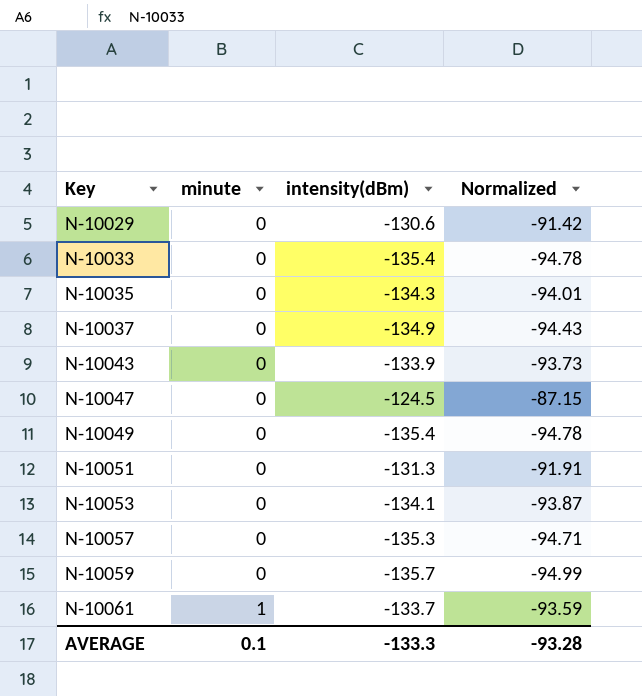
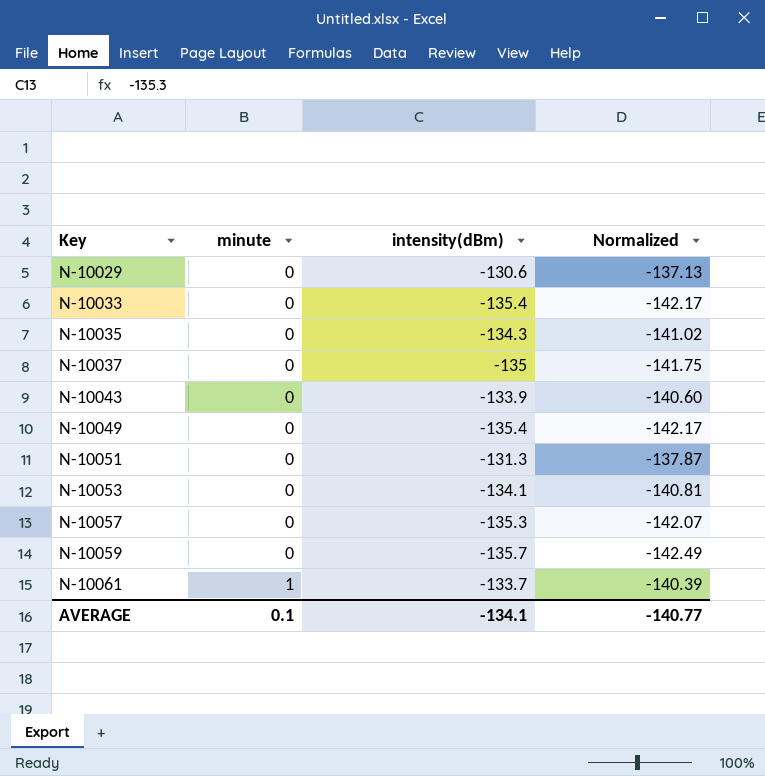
column Normalized | formula: [intensity(dBm)] * 0.7 -> [intensity(dBm)] * 1.05
row N-10047: 0 | -124.5 | -87.15 -> none
N-10037 | intensity(dBm): -134.9 -> -135
AVERAGE | intensity(dBm): -133.3 -> -134.1
AVERAGE | Normalized: -93.28 -> -140.77

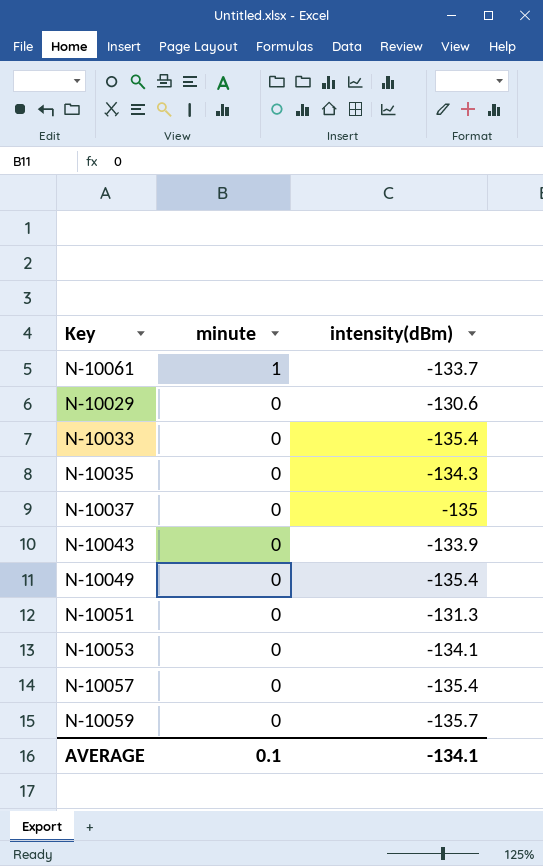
row order: Key ascending -> minute descending
column Normalized | formula: [intensity(dBm)] * 1.05 -> none
N-10057 | intensity(dBm): -135.3 -> -135.4

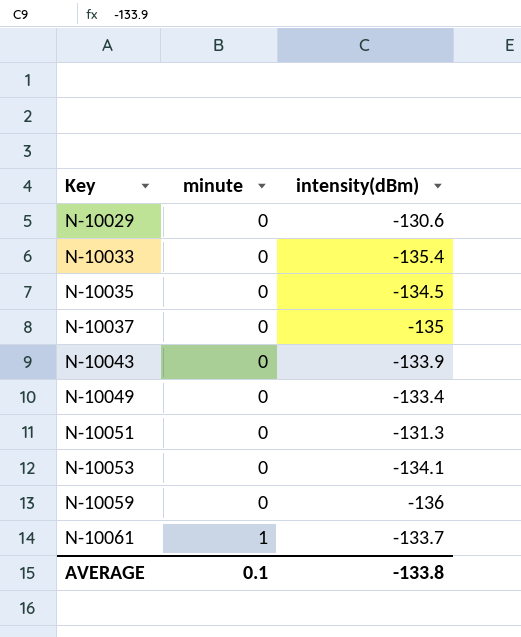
row order: minute descending -> Key ascending
row N-10057: 0 | -135.4 -> none
N-10035 | intensity(dBm): -134.3 -> -134.5
N-10049 | intensity(dBm): -135.4 -> -133.4
N-10059 | intensity(dBm): -135.7 -> -136
AVERAGE | intensity(dBm): -134.1 -> -133.8

